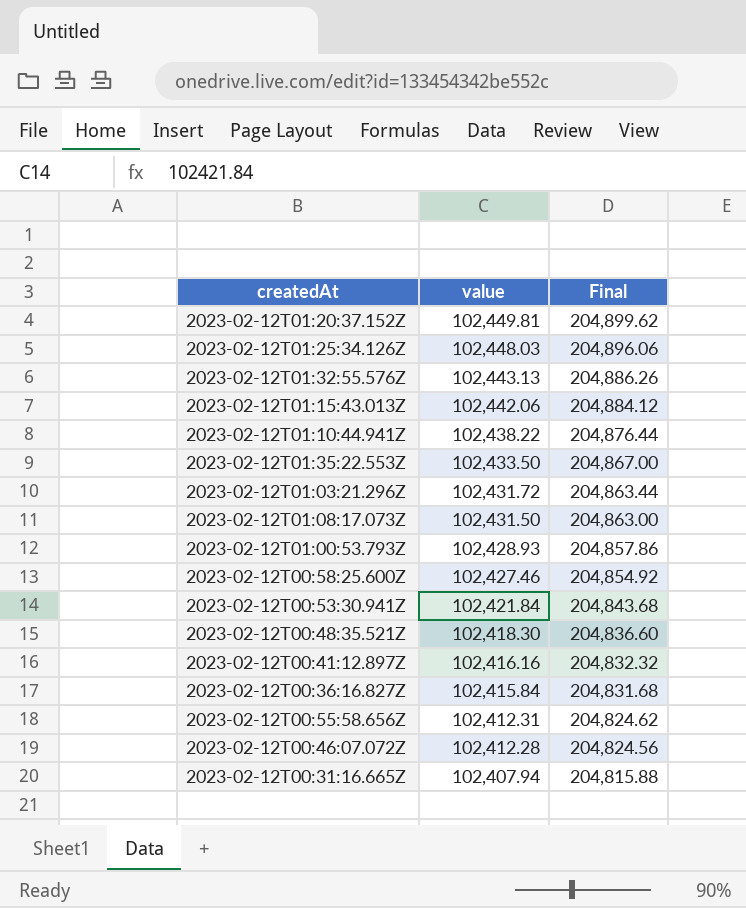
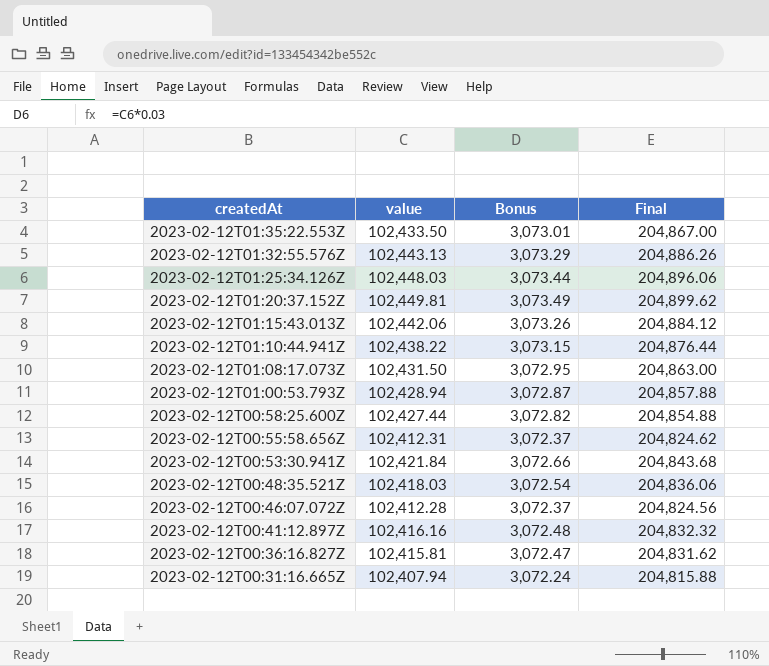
row order: value descending -> createdAt descending
column Bonus | formula: none -> [value] * 0.03
row 2023-02-12T01:03:21.296Z: 102,431.72 | 204,863.44 -> none
2023-02-12T01:00:53.793Z | value: 102,428.93 -> 102,428.94
2023-02-12T01:00:53.793Z | Final: 204,857.86 -> 204,857.88
2023-02-12T00:58:25.600Z | value: 102,427.46 -> 102,427.44
2023-02-12T00:58:25.600Z | Final: 204,854.92 -> 204,854.88
2023-02-12T00:48:35.521Z | value: 102,418.30 -> 102,418.03
2023-02-12T00:48:35.521Z | Final: 204,836.60 -> 204,836.06
2023-02-12T00:36:16.827Z | value: 102,415.84 -> 102,415.81
2023-02-12T00:36:16.827Z | Final: 204,831.68 -> 204,831.62

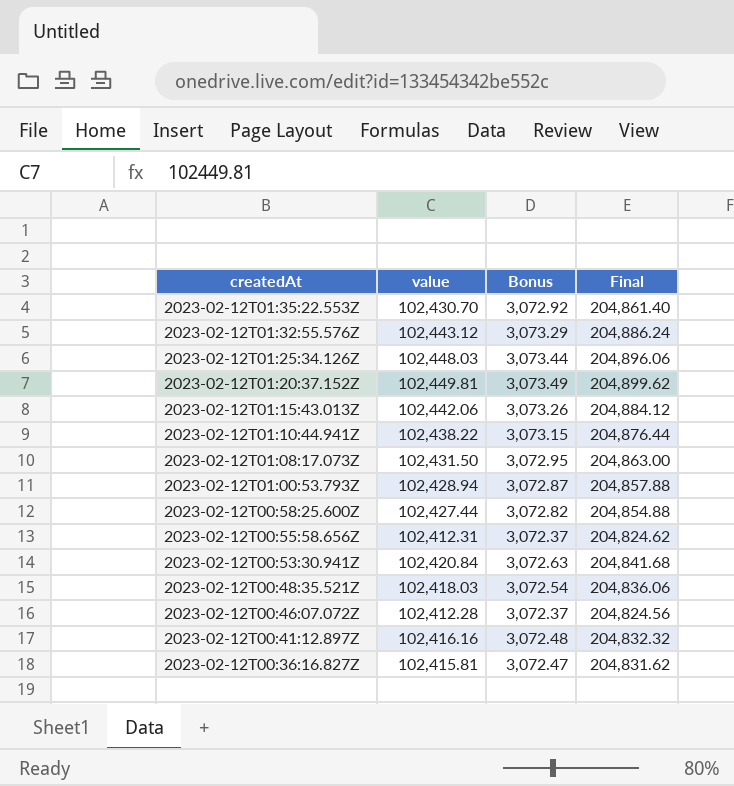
row 2023-02-12T00:31:16.665Z: 102,407.94 | 3,072.24 | 204,815.88 -> none
2023-02-12T01:35:22.553Z | value: 102,433.50 -> 102,430.70
2023-02-12T01:35:22.553Z | Bonus: 3,073.01 -> 3,072.92
2023-02-12T01:35:22.553Z | Final: 204,867.00 -> 204,861.40
2023-02-12T01:32:55.576Z | value: 102,443.13 -> 102,443.12
2023-02-12T01:32:55.576Z | Final: 204,886.26 -> 204,886.24
2023-02-12T00:53:30.941Z | value: 102,421.84 -> 102,420.84
2023-02-12T00:53:30.941Z | Bonus: 3,072.66 -> 3,072.63
2023-02-12T00:53:30.941Z | Final: 204,843.68 -> 204,841.68

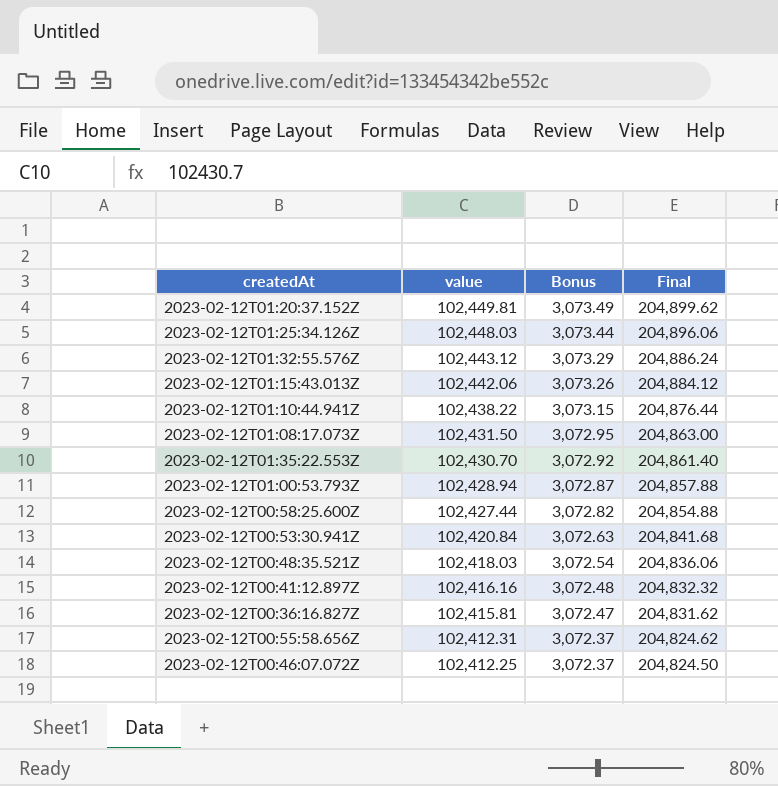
row order: createdAt descending -> value descending
2023-02-12T00:46:07.072Z | value: 102,412.28 -> 102,412.25
2023-02-12T00:46:07.072Z | Final: 204,824.56 -> 204,824.50

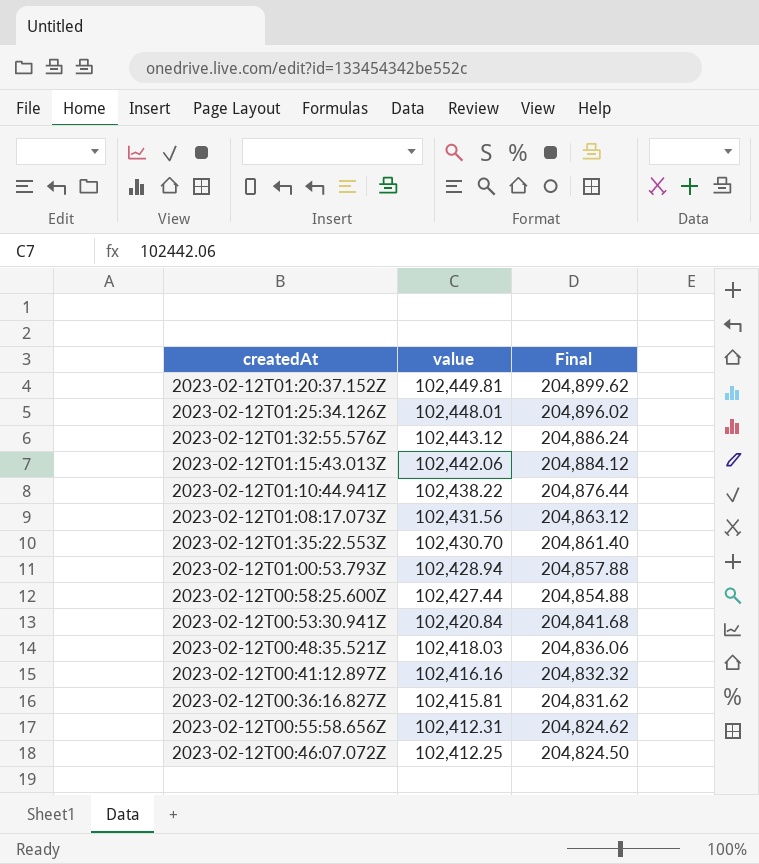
column Bonus | formula: [value] * 0.03 -> none
2023-02-12T01:25:34.126Z | value: 102,448.03 -> 102,448.01
2023-02-12T01:25:34.126Z | Final: 204,896.06 -> 204,896.02
2023-02-12T01:08:17.073Z | value: 102,431.50 -> 102,431.56
2023-02-12T01:08:17.073Z | Final: 204,863.00 -> 204,863.12

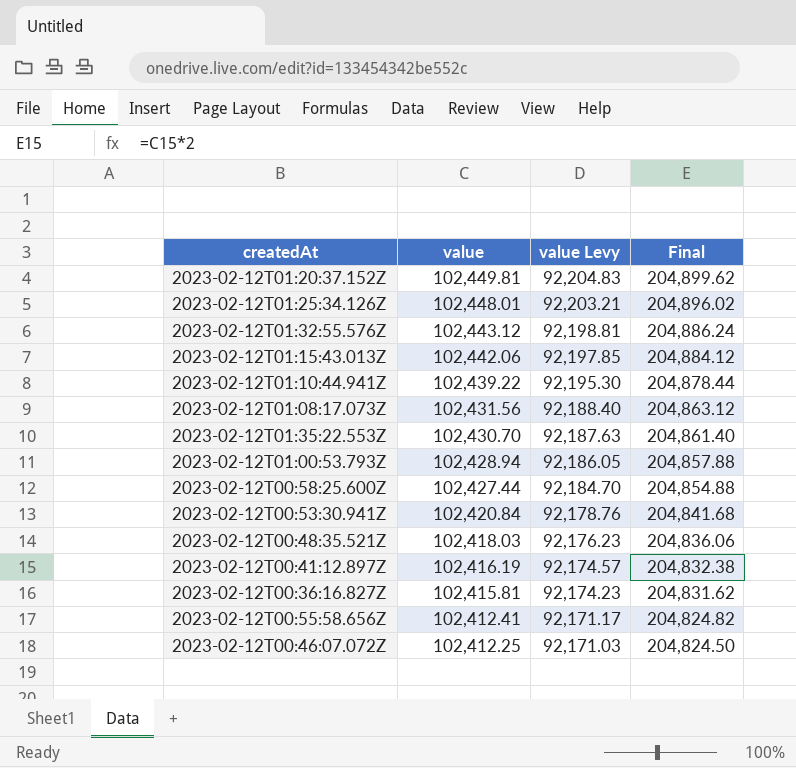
column value Levy | formula: none -> [value] * 0.9
2023-02-12T01:10:44.941Z | value: 102,438.22 -> 102,439.22
2023-02-12T01:10:44.941Z | Final: 204,876.44 -> 204,878.44
2023-02-12T00:41:12.897Z | value: 102,416.16 -> 102,416.19
2023-02-12T00:41:12.897Z | Final: 204,832.32 -> 204,832.38
2023-02-12T00:55:58.656Z | value: 102,412.31 -> 102,412.41
2023-02-12T00:55:58.656Z | Final: 204,824.62 -> 204,824.82

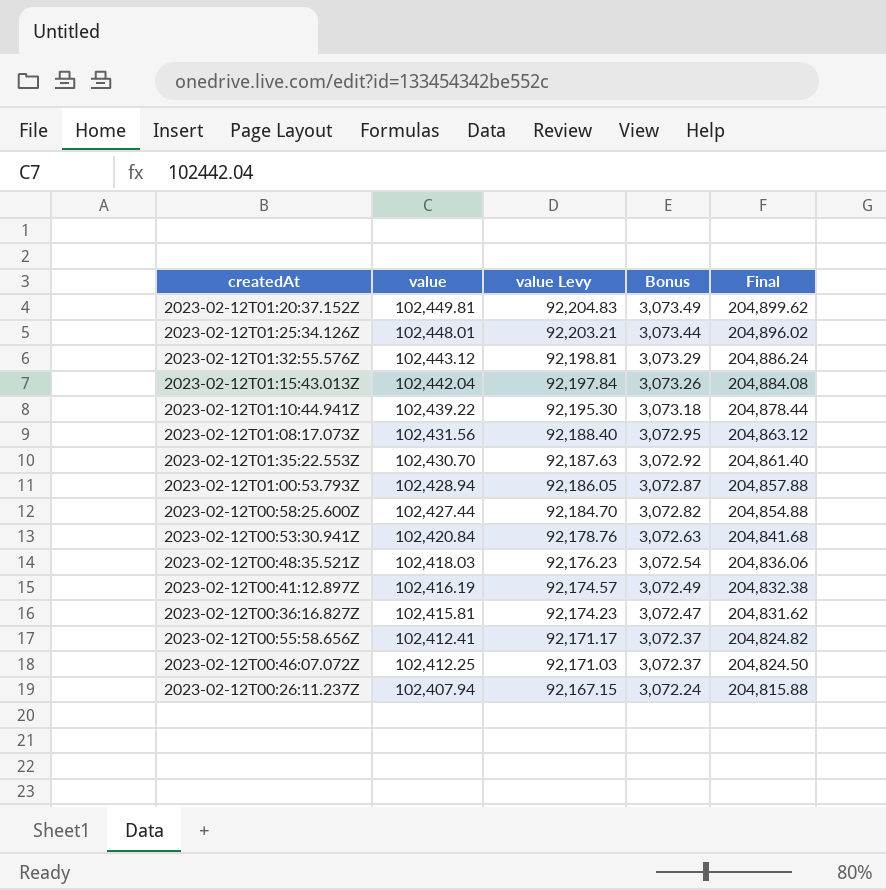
column Bonus | formula: none -> [value] * 0.03
2023-02-12T01:15:43.013Z | value: 102,442.06 -> 102,442.04
2023-02-12T01:15:43.013Z | value Levy: 92,197.85 -> 92,197.84
2023-02-12T01:15:43.013Z | Final: 204,884.12 -> 204,884.08
row 2023-02-12T00:26:11.237Z: none -> 102,407.94 | 92,167.15 | 3,072.24 | 204,815.88

